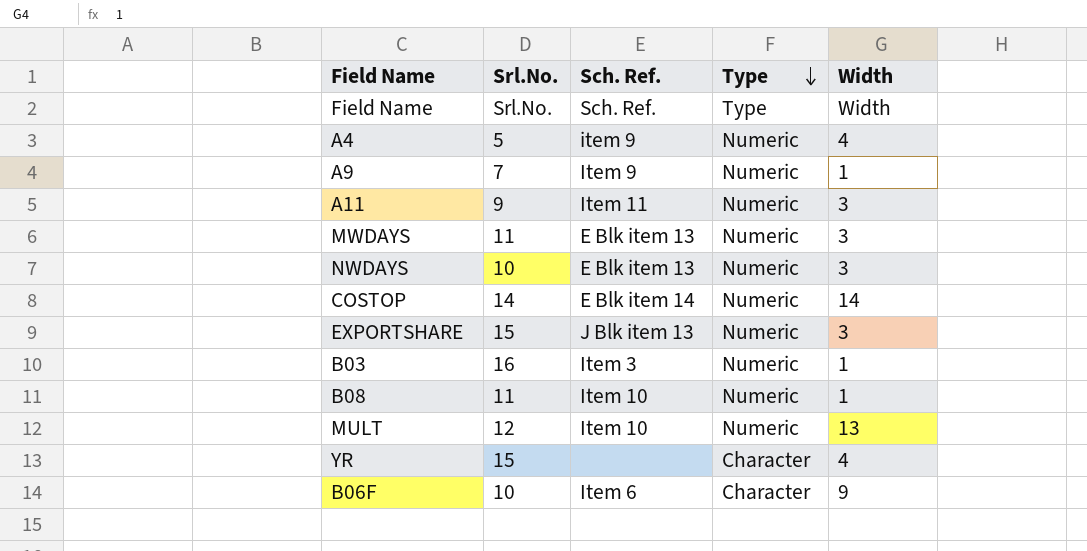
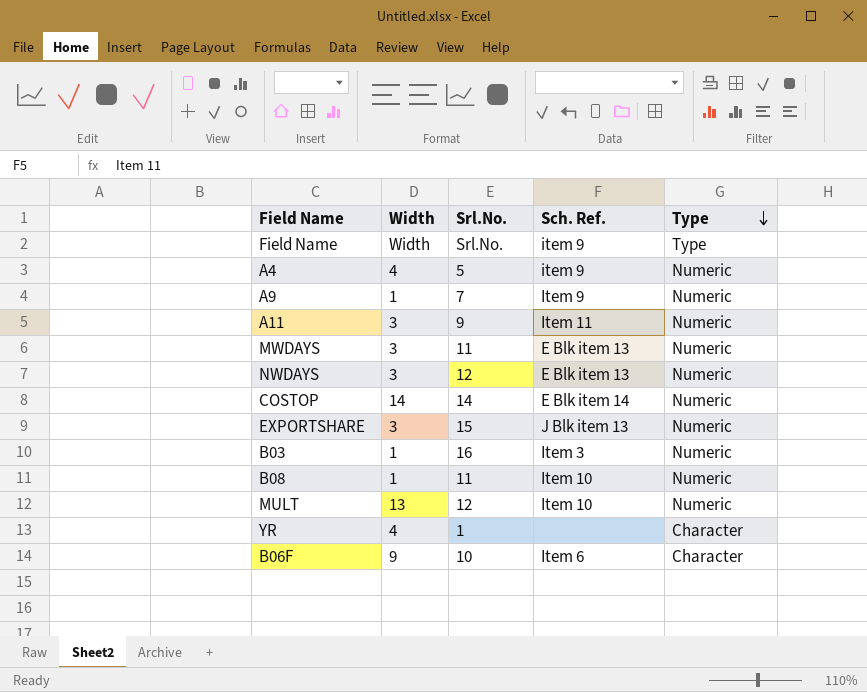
column Width | position: 5 -> 2
Field Name | Sch. Ref.: Sch. Ref. -> item 9
NWDAYS | Srl.No.: 10 -> 12
YR | Srl.No.: 15 -> 1

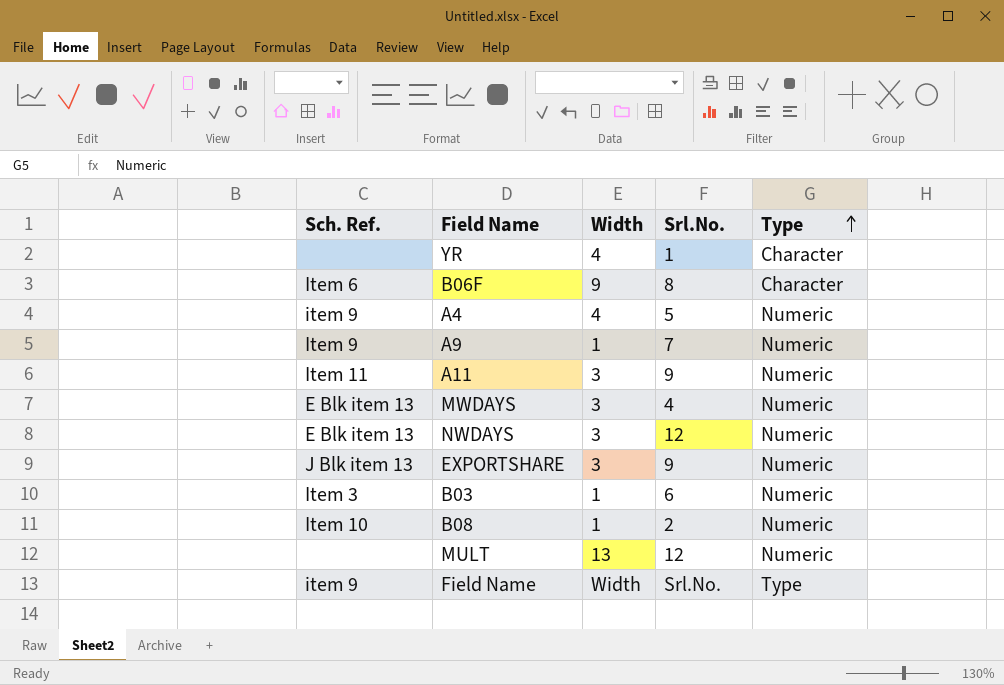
row order: Type descending -> Type ascending
column Sch. Ref. | position: 4 -> 1
row COSTOP: 14 | 14 | E Blk item 14 | Numeric -> none
B06F | Srl.No.: 10 -> 8
MWDAYS | Srl.No.: 11 -> 4
EXPORTSHARE | Srl.No.: 15 -> 9
B03 | Srl.No.: 16 -> 6
B08 | Srl.No.: 11 -> 2
MULT | Sch. Ref.: Item 10 -> none

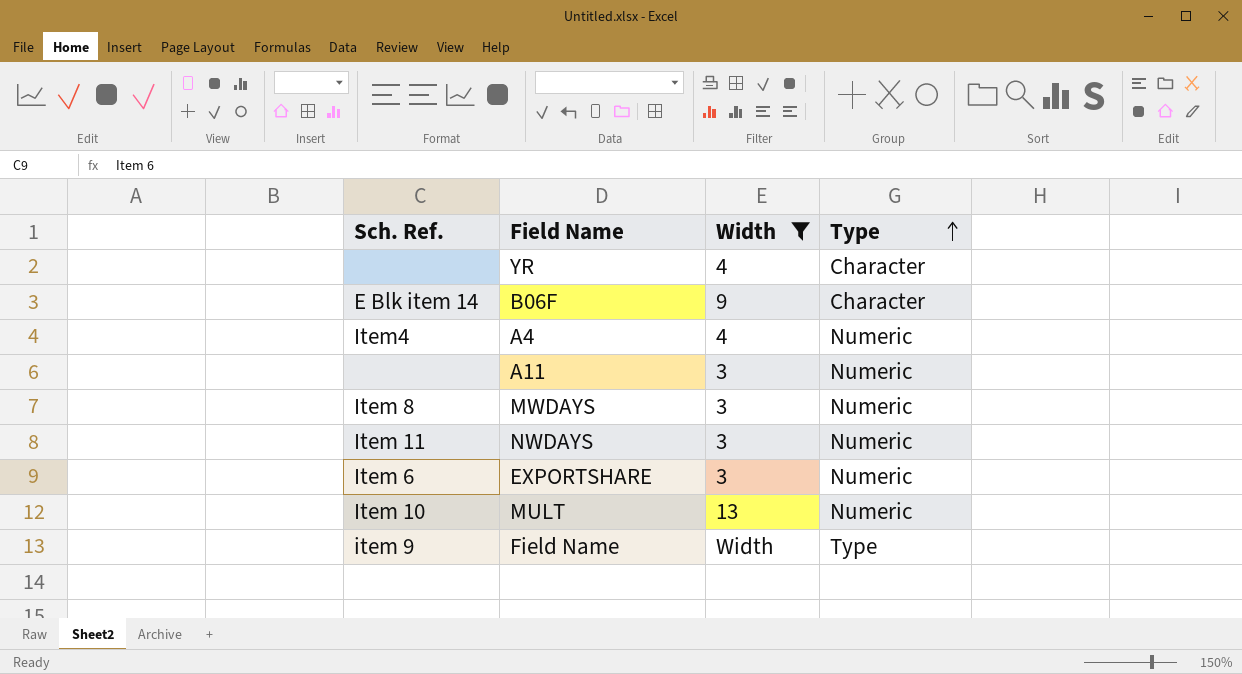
filter: none -> Width != 1
column Srl.No. | position: 4 -> none
B06F | Sch. Ref.: Item 6 -> E Blk item 14
A4 | Sch. Ref.: item 9 -> Item4
A11 | Sch. Ref.: Item 11 -> none
MWDAYS | Sch. Ref.: E Blk item 13 -> Item 8
NWDAYS | Sch. Ref.: E Blk item 13 -> Item 11
EXPORTSHARE | Sch. Ref.: J Blk item 13 -> Item 6
MULT | Sch. Ref.: none -> Item 10

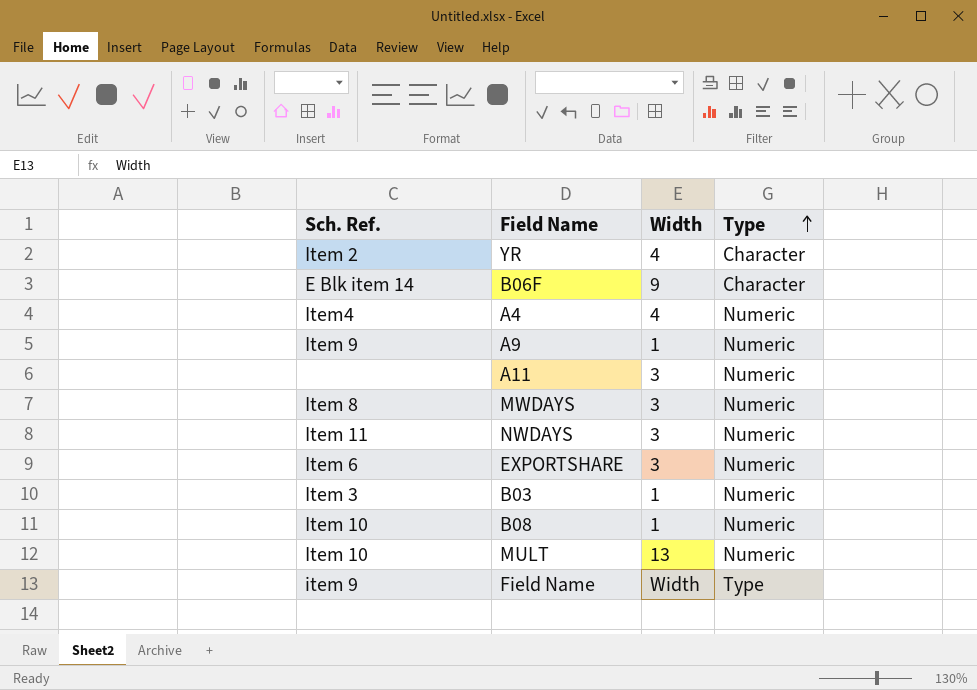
filter: Width != 1 -> none
YR | Sch. Ref.: none -> Item 2

